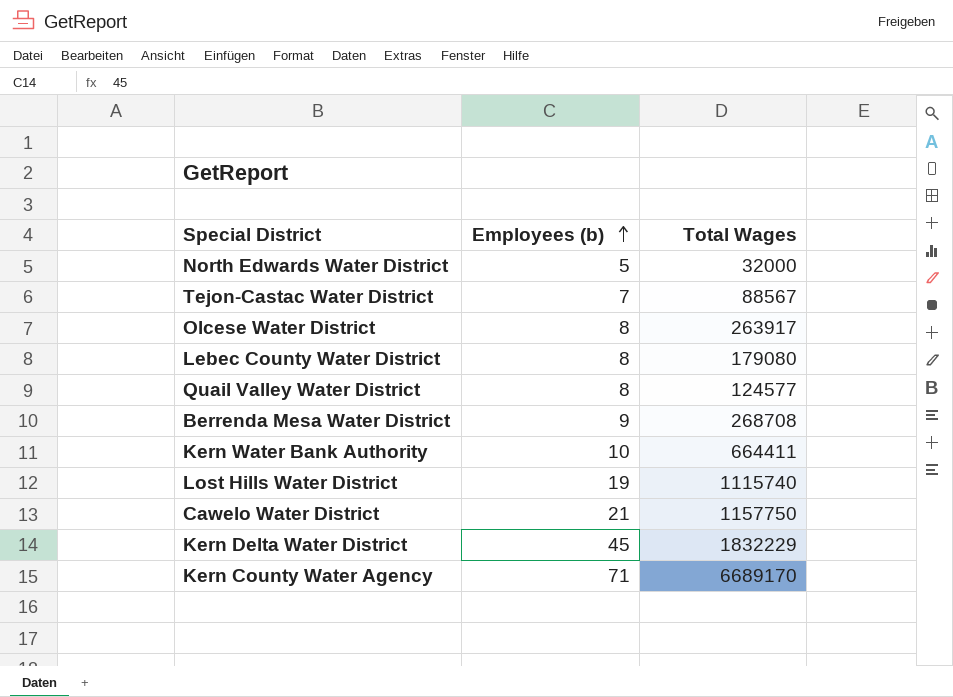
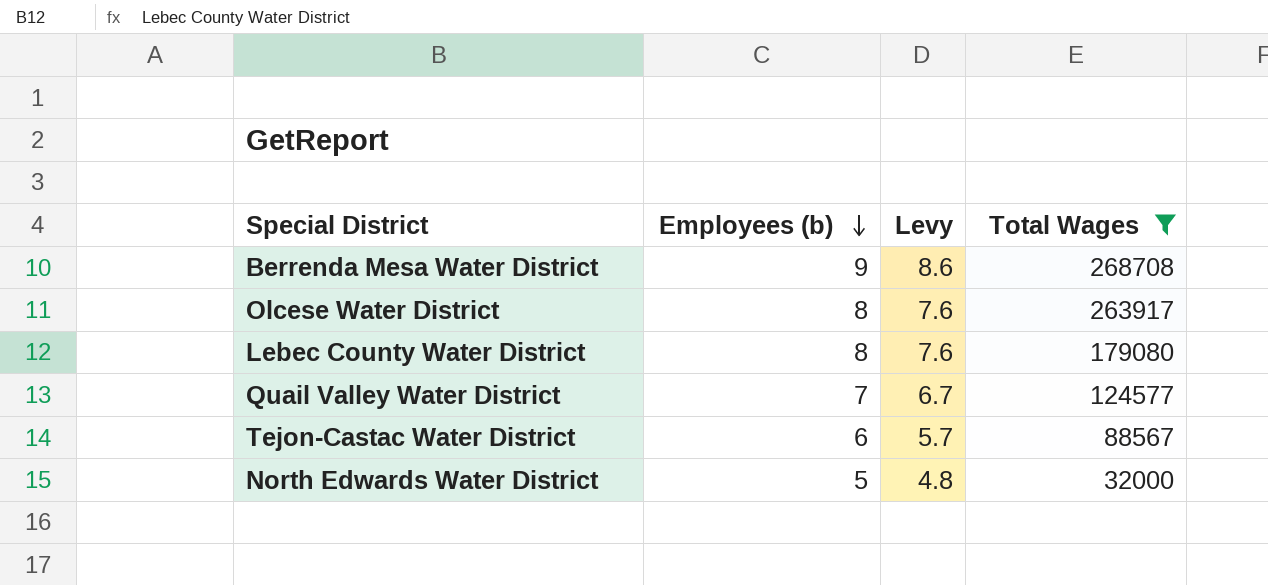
filter: none -> Total Wages <= 268708
row order: Employees (b) ascending -> Employees (b) descending
column Levy | formula: none -> [Employees (b)] * 0.95
Quail Valley Water District | Employees (b): 8 -> 7
Tejon-Castac Water District | Employees (b): 7 -> 6

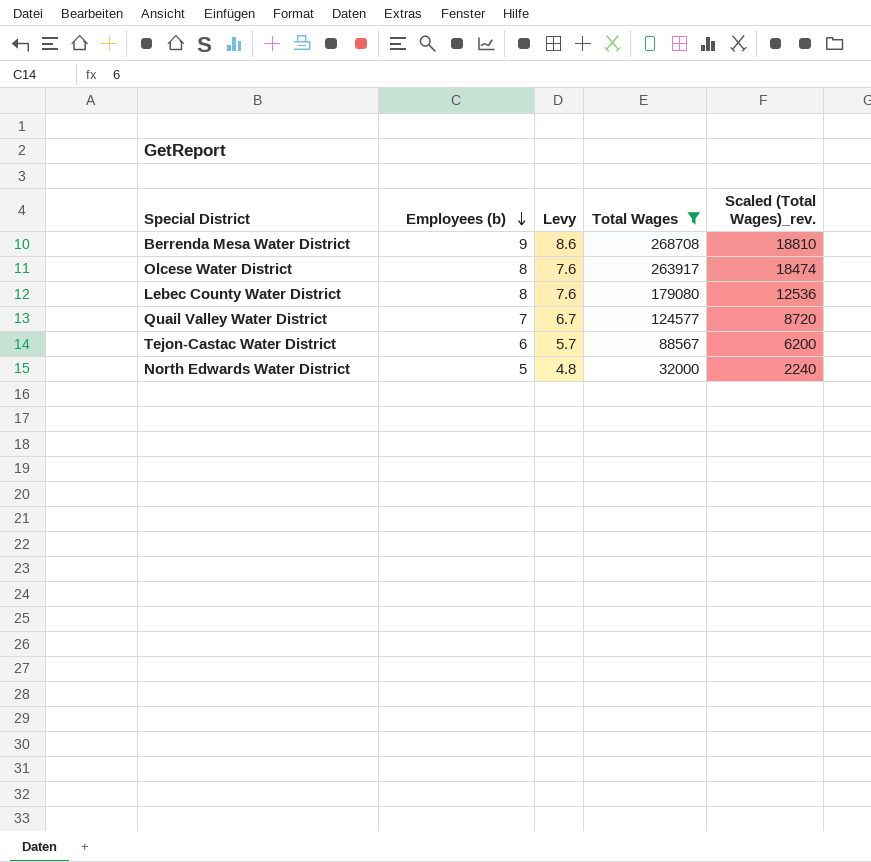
column Scaled (Total Wages)_rev. | formula: none -> [Total Wages] * 0.07

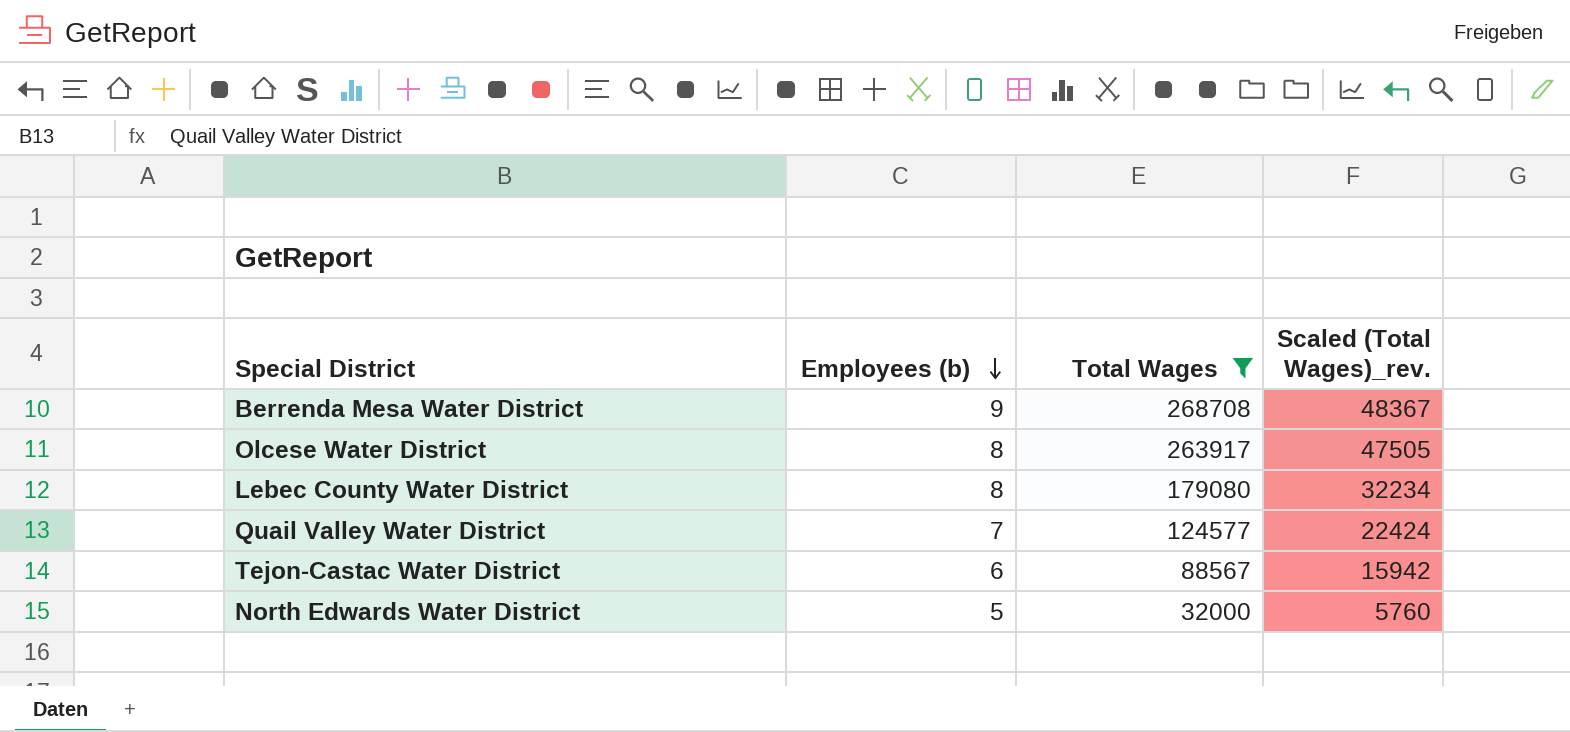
column Levy | formula: [Employees (b)] * 0.95 -> none
column Scaled (Total Wages)_rev. | formula: [Total Wages] * 0.07 -> [Total Wages] * 0.18

